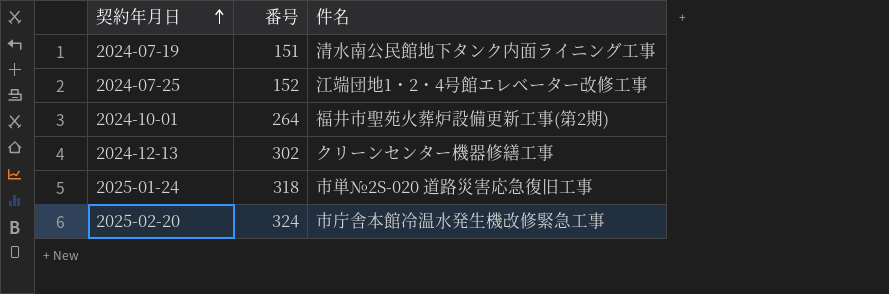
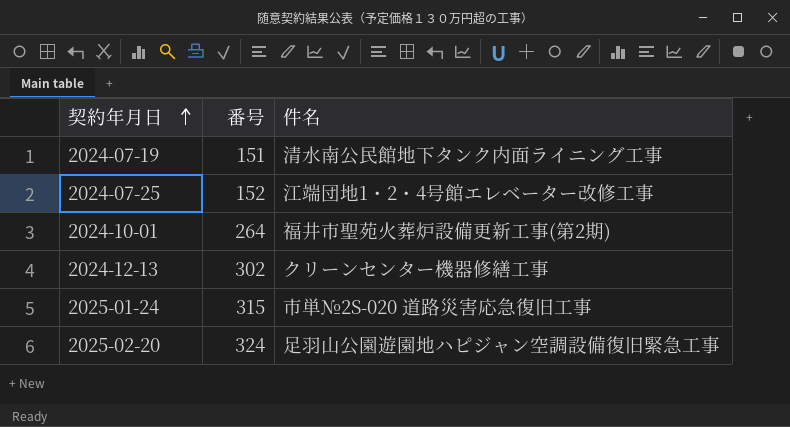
2025-01-24 | 番号: 318 -> 315
2025-02-20 | 件名: 市庁舎本館冷温水発生機改修緊急工事 -> 足羽山公園遊園地ハピジャン空調設備復旧緊急工事

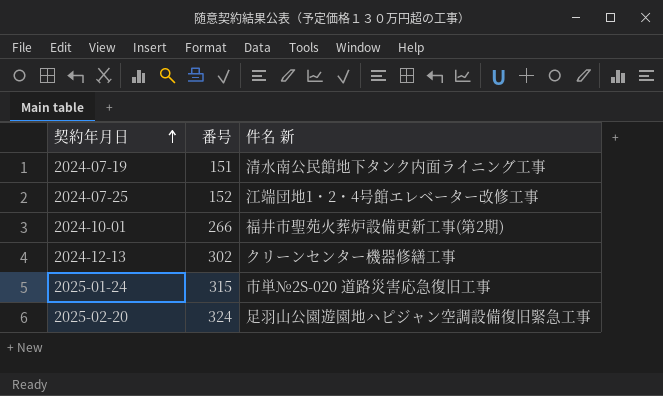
column name: 件名 -> 件名 新
2024-10-01 | 番号: 264 -> 266

